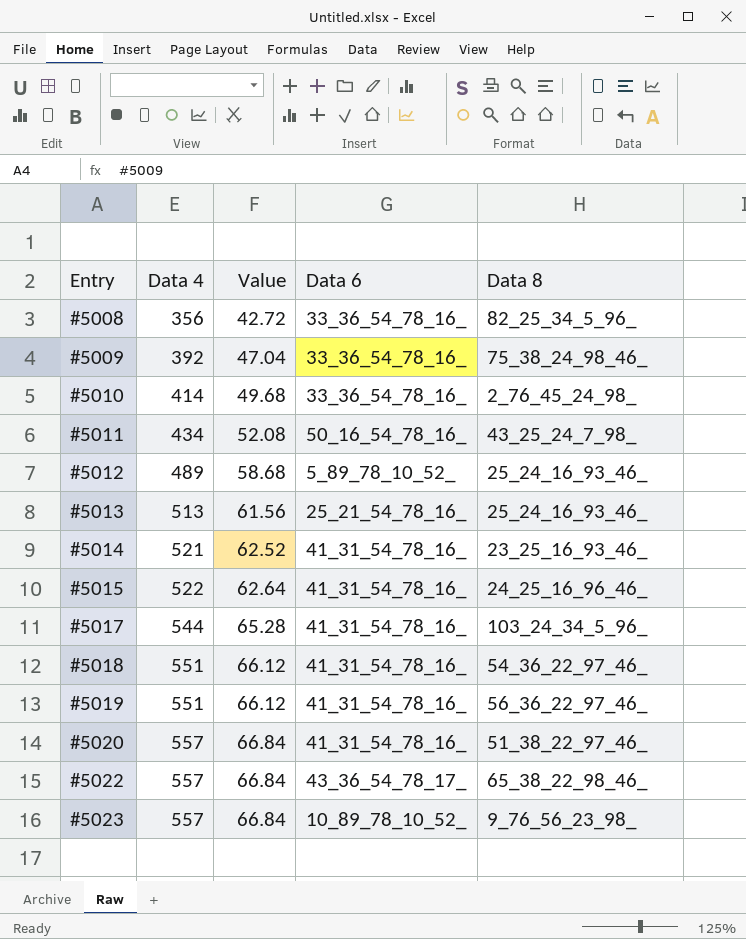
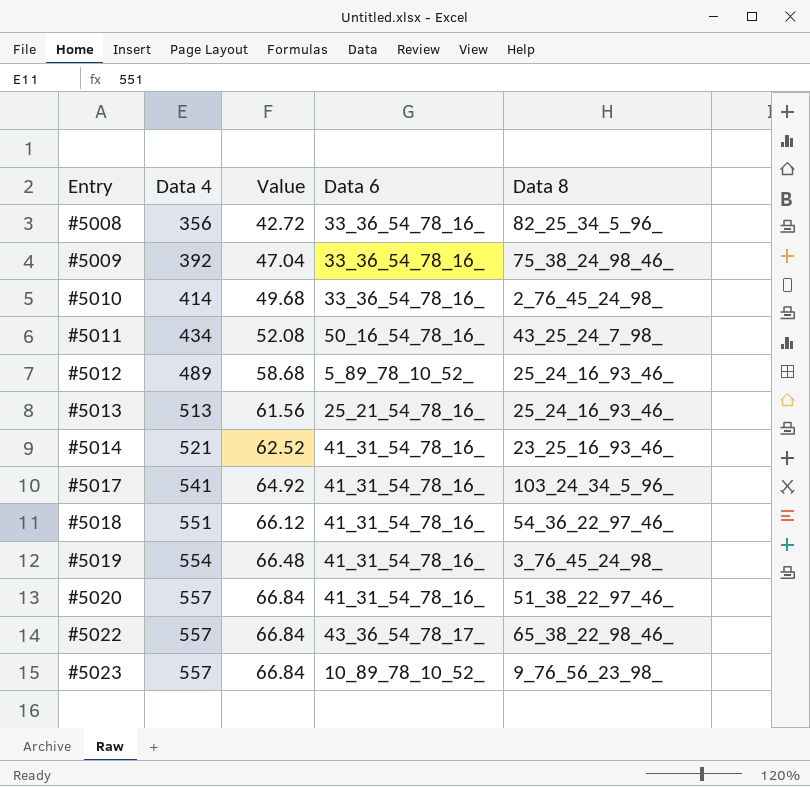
row #5015: 522 | 62.64 | 41_31_54_78_16_ | 24_25_16_96_46_ -> none
#5017 | Data 4: 544 -> 541
#5017 | Value: 65.28 -> 64.92
#5019 | Data 4: 551 -> 554
#5019 | Value: 66.12 -> 66.48
#5019 | Data 8: 56_36_22_97_46_ -> 3_76_45_24_98_

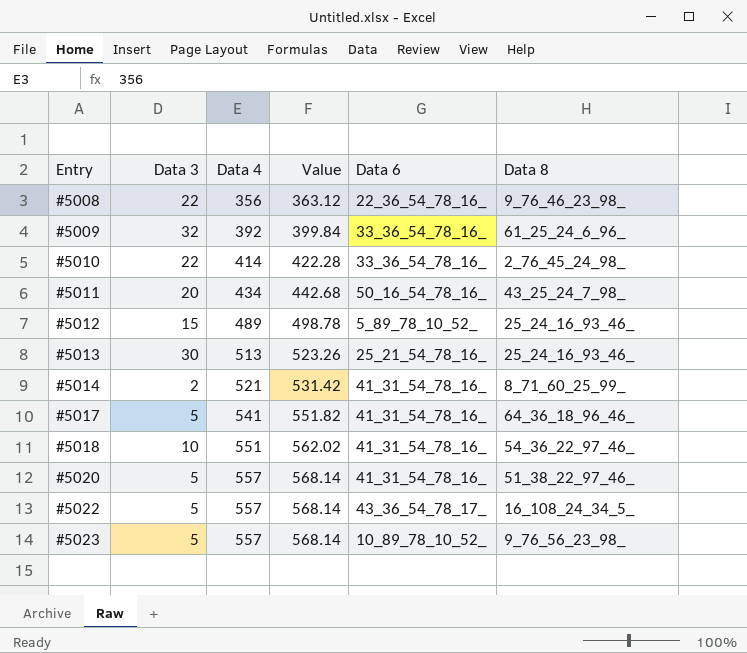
column Data 3 | position: none -> 2
column Value | formula: [Data 4] * 0.12 -> [Data 4] * 1.02
row #5019: 554 | 66.48 | 41_31_54_78_16_ | 3_76_45_24_98_ -> none
#5008 | Data 6: 33_36_54_78_16_ -> 22_36_54_78_16_
#5008 | Data 8: 82_25_34_5_96_ -> 9_76_46_23_98_
#5009 | Data 8: 75_38_24_98_46_ -> 61_25_24_6_96_
#5014 | Data 8: 23_25_16_93_46_ -> 8_71_60_25_99_
#5017 | Data 8: 103_24_34_5_96_ -> 64_36_18_96_46_
#5022 | Data 8: 65_38_22_98_46_ -> 16_108_24_34_5_

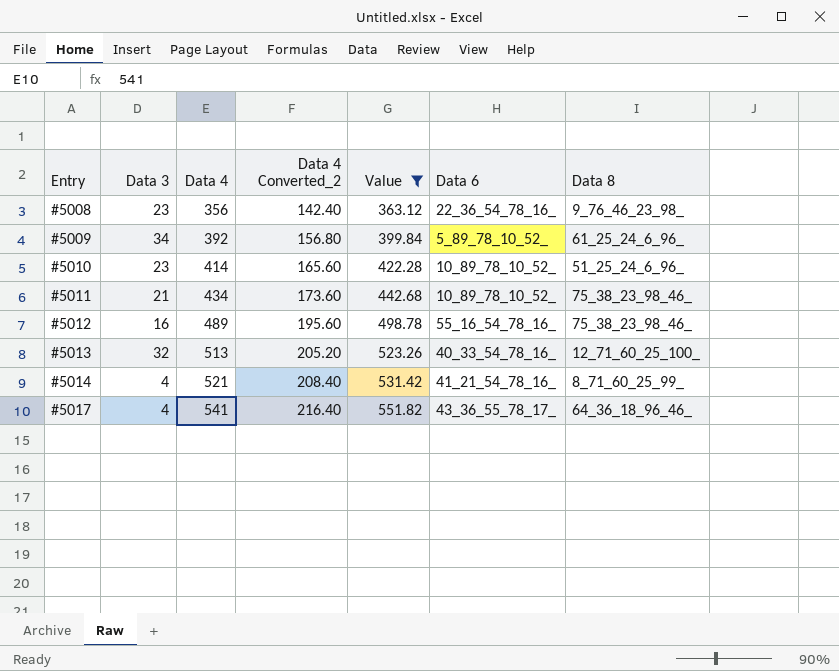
filter: none -> Value <= 551.82
column Data 4 Converted_2 | formula: none -> [Data 4] * 0.4
#5008 | Data 3: 22 -> 23
#5009 | Data 3: 32 -> 34
#5009 | Data 6: 33_36_54_78_16_ -> 5_89_78_10_52_
#5010 | Data 3: 22 -> 23
#5010 | Data 6: 33_36_54_78_16_ -> 10_89_78_10_52_
#5010 | Data 8: 2_76_45_24_98_ -> 51_25_24_6_96_
#5011 | Data 3: 20 -> 21
#5011 | Data 6: 50_16_54_78_16_ -> 10_89_78_10_52_
#5011 | Data 8: 43_25_24_7_98_ -> 75_38_23_98_46_
#5012 | Data 3: 15 -> 16
#5012 | Data 6: 5_89_78_10_52_ -> 55_16_54_78_16_
#5012 | Data 8: 25_24_16_93_46_ -> 75_38_23_98_46_
#5013 | Data 3: 30 -> 32
#5013 | Data 6: 25_21_54_78_16_ -> 40_33_54_78_16_
#5013 | Data 8: 25_24_16_93_46_ -> 12_71_60_25_100_
#5014 | Data 3: 2 -> 4
#5014 | Data 6: 41_31_54_78_16_ -> 41_21_54_78_16_
#5017 | Data 3: 5 -> 4
#5017 | Data 6: 41_31_54_78_16_ -> 43_36_55_78_17_

